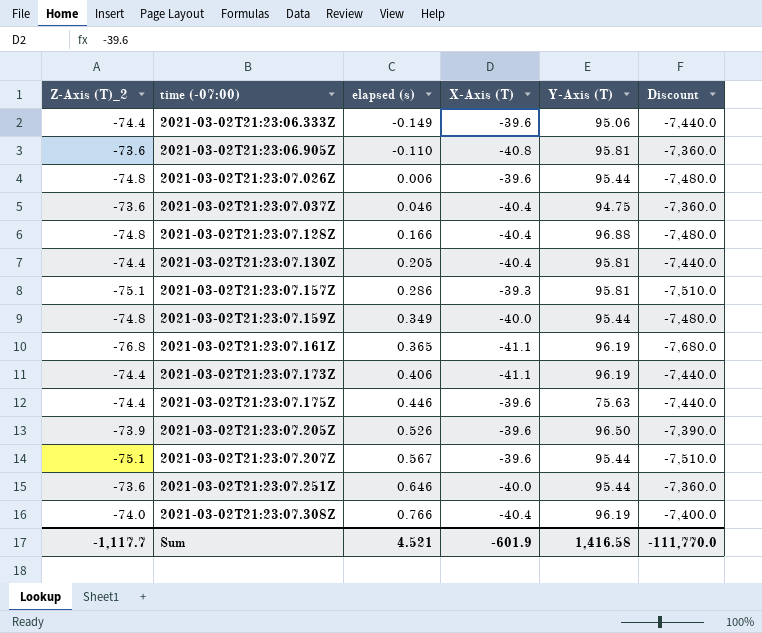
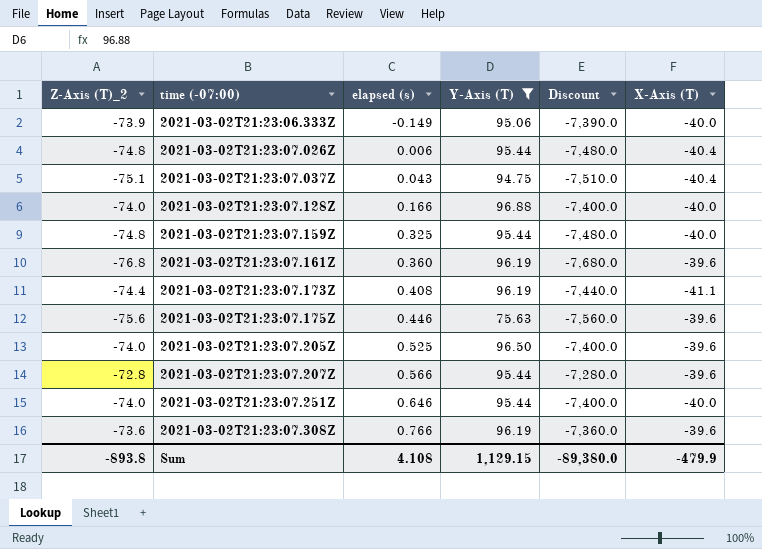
filter: none -> Y-Axis (T) != 95.81
column X-Axis (T) | position: 4 -> 6
2021-03-02T21:23:06.333Z | Z-Axis (T)_2: -74.4 -> -73.9
2021-03-02T21:23:06.333Z | Discount: -7,440.0 -> -7,390.0
2021-03-02T21:23:06.333Z | X-Axis (T): -39.6 -> -40.0
2021-03-02T21:23:07.026Z | X-Axis (T): -39.6 -> -40.4
2021-03-02T21:23:07.037Z | Z-Axis (T)_2: -73.6 -> -75.1
2021-03-02T21:23:07.037Z | elapsed (s): 0.046 -> 0.043
2021-03-02T21:23:07.037Z | Discount: -7,360.0 -> -7,510.0
2021-03-02T21:23:07.128Z | Z-Axis (T)_2: -74.8 -> -74.0
2021-03-02T21:23:07.128Z | Discount: -7,480.0 -> -7,400.0
2021-03-02T21:23:07.128Z | X-Axis (T): -40.4 -> -40.0
2021-03-02T21:23:07.159Z | elapsed (s): 0.349 -> 0.325
2021-03-02T21:23:07.161Z | elapsed (s): 0.365 -> 0.360
2021-03-02T21:23:07.161Z | X-Axis (T): -41.1 -> -39.6
2021-03-02T21:23:07.173Z | elapsed (s): 0.406 -> 0.408
2021-03-02T21:23:07.175Z | Z-Axis (T)_2: -74.4 -> -75.6
2021-03-02T21:23:07.175Z | Discount: -7,440.0 -> -7,560.0
2021-03-02T21:23:07.205Z | Z-Axis (T)_2: -73.9 -> -74.0
2021-03-02T21:23:07.205Z | elapsed (s): 0.526 -> 0.525
2021-03-02T21:23:07.205Z | Discount: -7,390.0 -> -7,400.0
2021-03-02T21:23:07.207Z | Z-Axis (T)_2: -75.1 -> -72.8
2021-03-02T21:23:07.207Z | elapsed (s): 0.567 -> 0.566
2021-03-02T21:23:07.207Z | Discount: -7,510.0 -> -7,280.0
2021-03-02T21:23:07.251Z | Z-Axis (T)_2: -73.6 -> -74.0
2021-03-02T21:23:07.251Z | Discount: -7,360.0 -> -7,400.0
2021-03-02T21:23:07.308Z | Z-Axis (T)_2: -74.0 -> -73.6
2021-03-02T21:23:07.308Z | Discount: -7,400.0 -> -7,360.0
2021-03-02T21:23:07.308Z | X-Axis (T): -40.4 -> -39.6
Sum | Z-Axis (T)_2: -1,117.7 -> -893.8
Sum | elapsed (s): 4.521 -> 4.108
Sum | Y-Axis (T): 1,416.58 -> 1,129.15
Sum | Discount: -111,770.0 -> -89,380.0
Sum | X-Axis (T): -601.9 -> -479.9

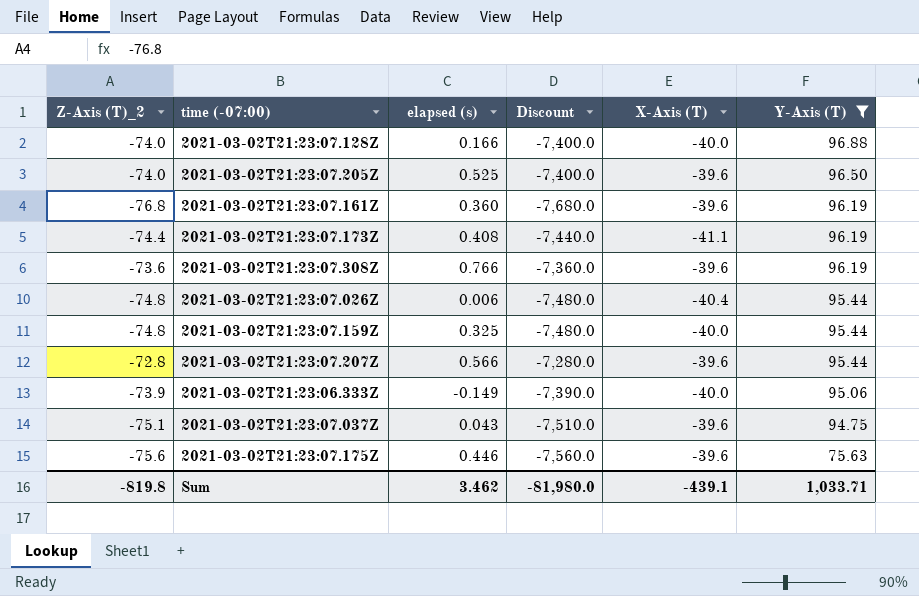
row order: time (-07:00) ascending -> Y-Axis (T) descending
column Y-Axis (T) | position: 4 -> 6
row 2021-03-02T21:23:07.251Z: -74.0 | 0.646 | 95.44 | -7,400.0 | -40.0 -> none
2021-03-02T21:23:07.037Z | X-Axis (T): -40.4 -> -39.6
Sum | Z-Axis (T)_2: -893.8 -> -819.8
Sum | elapsed (s): 4.108 -> 3.462
Sum | Discount: -89,380.0 -> -81,980.0
Sum | X-Axis (T): -479.9 -> -439.1
Sum | Y-Axis (T): 1,129.15 -> 1,033.71

